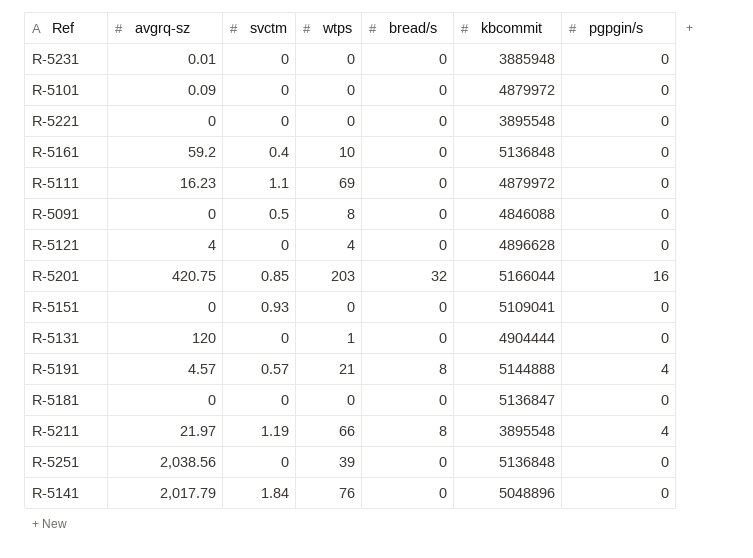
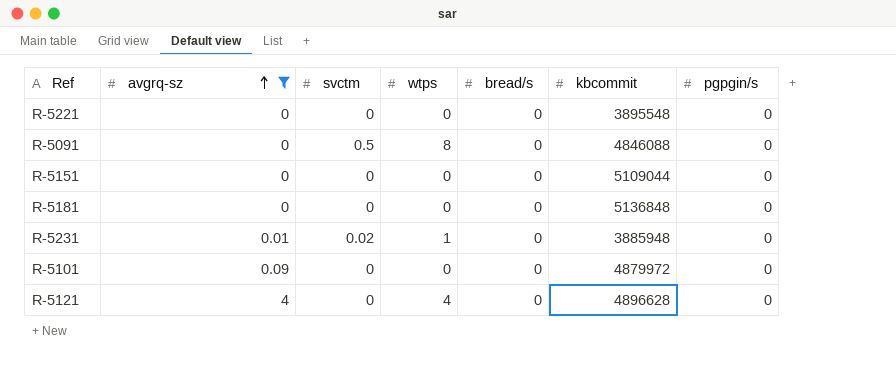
filter: none -> avgrq-sz <= 4
row order: none -> avgrq-sz ascending
R-5151 | svctm: 0.93 -> 0
R-5151 | kbcommit: 5109041 -> 5109044
R-5181 | kbcommit: 5136847 -> 5136848
R-5231 | svctm: 0 -> 0.02
R-5231 | wtps: 0 -> 1

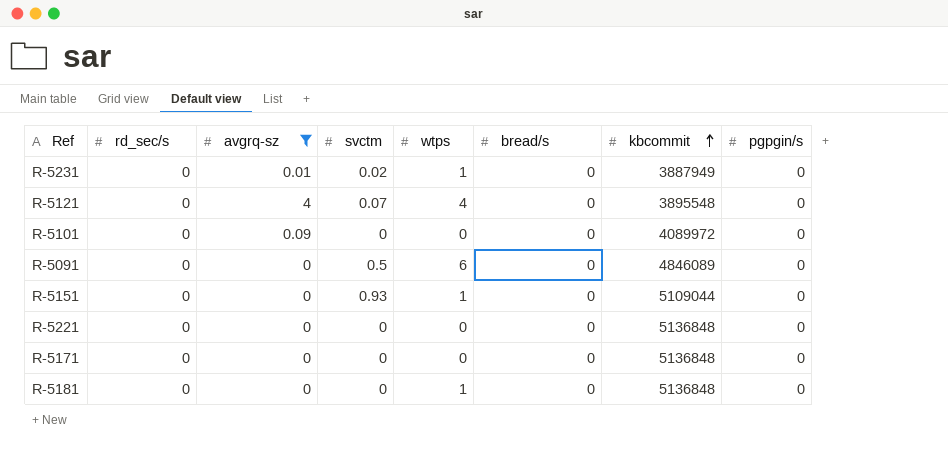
row order: avgrq-sz ascending -> kbcommit ascending
column rd_sec/s | position: none -> 2
R-5231 | kbcommit: 3885948 -> 3887949
R-5121 | svctm: 0 -> 0.07
R-5121 | kbcommit: 4896628 -> 3895548
R-5101 | kbcommit: 4879972 -> 4089972
R-5091 | wtps: 8 -> 6
R-5091 | kbcommit: 4846088 -> 4846089
R-5151 | svctm: 0 -> 0.93
R-5151 | wtps: 0 -> 1
R-5221 | kbcommit: 3895548 -> 5136848
row R-5171: none -> 0 | 0 | 0 | 0 | 0 | 5136848 | 0
R-5181 | wtps: 0 -> 1

